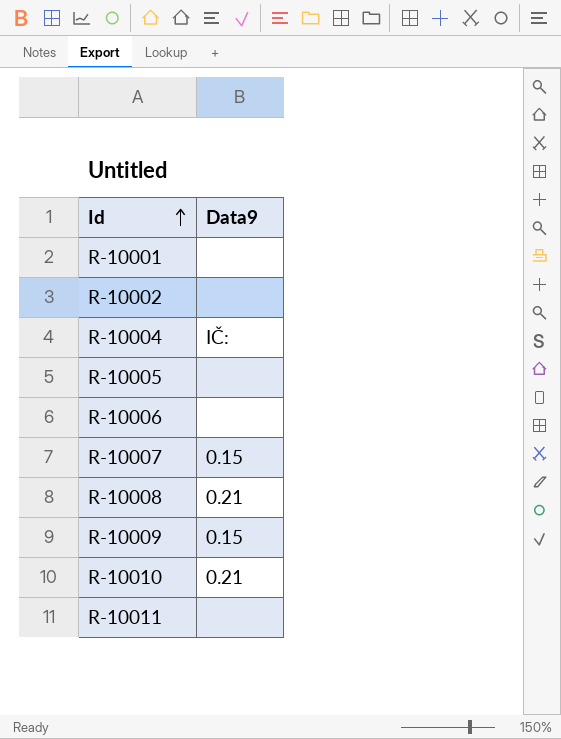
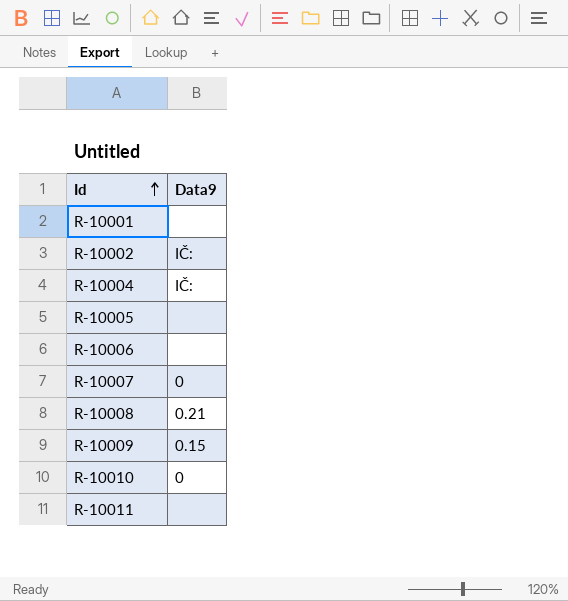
R-10002 | Data9: none -> IČ:
R-10007 | Data9: 0.15 -> 0
R-10010 | Data9: 0.21 -> 0

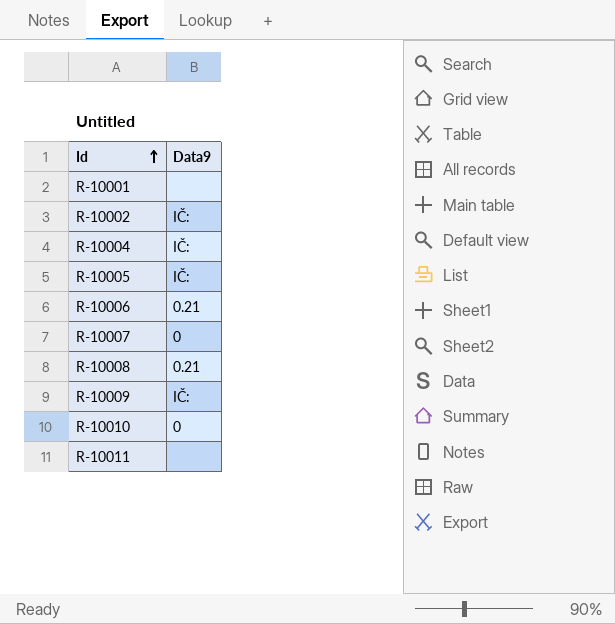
R-10005 | Data9: none -> IČ:
R-10006 | Data9: none -> 0.21
R-10009 | Data9: 0.15 -> IČ:

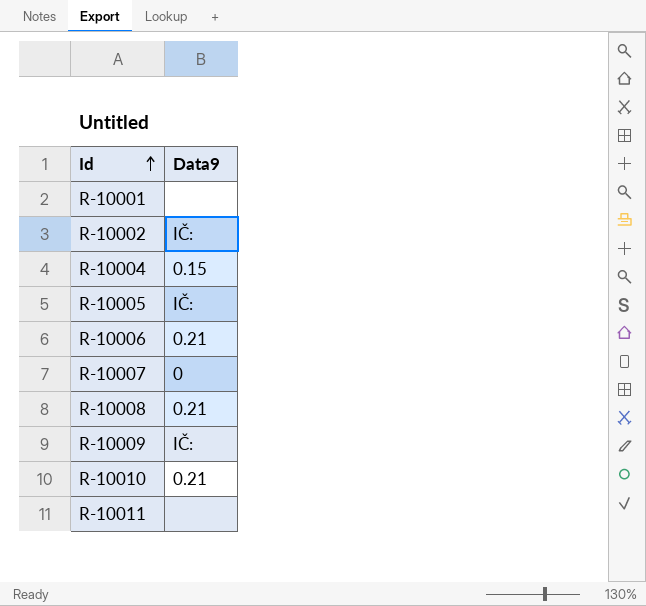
R-10004 | Data9: IČ: -> 0.15
R-10010 | Data9: 0 -> 0.21

